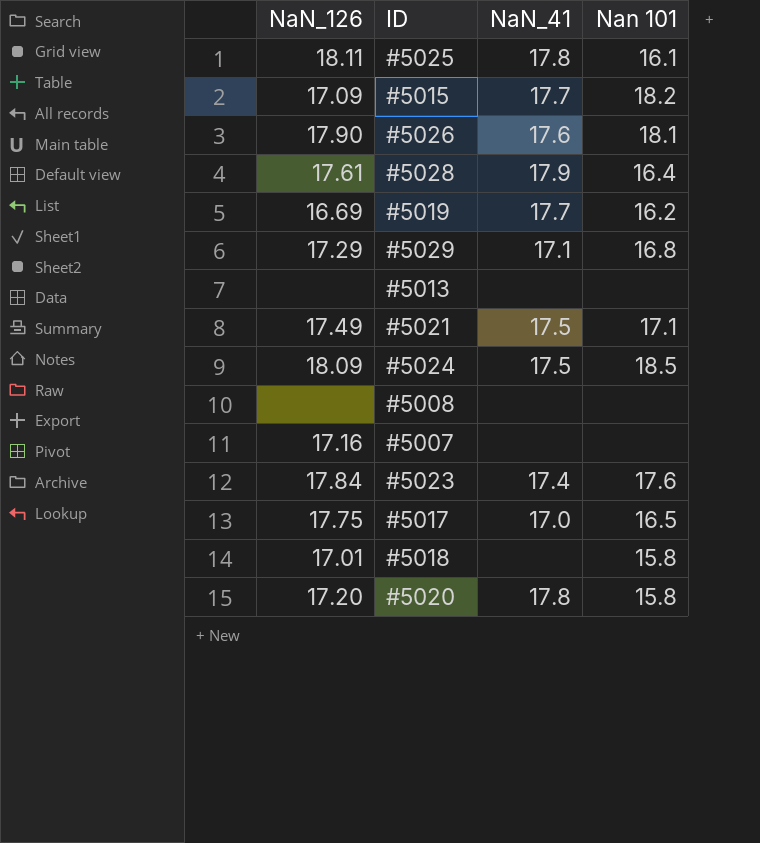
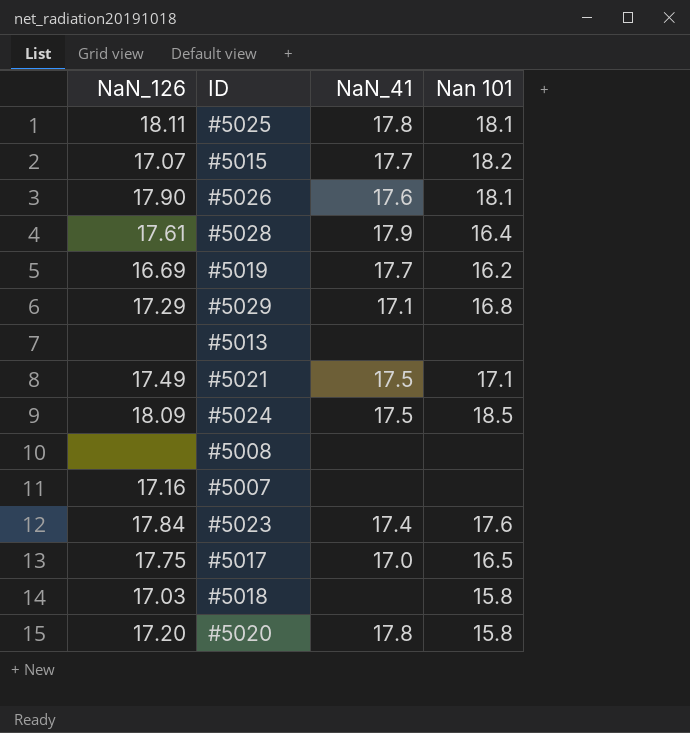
#5025 | Nan 101: 16.1 -> 18.1
#5015 | NaN_126: 17.09 -> 17.07
#5018 | NaN_126: 17.01 -> 17.03

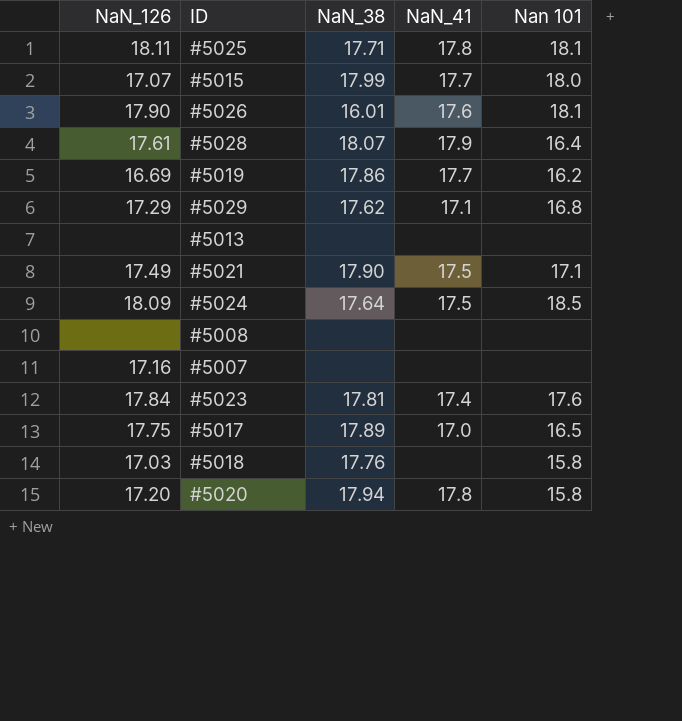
column NaN_38 | position: none -> 3
#5015 | Nan 101: 18.2 -> 18.0

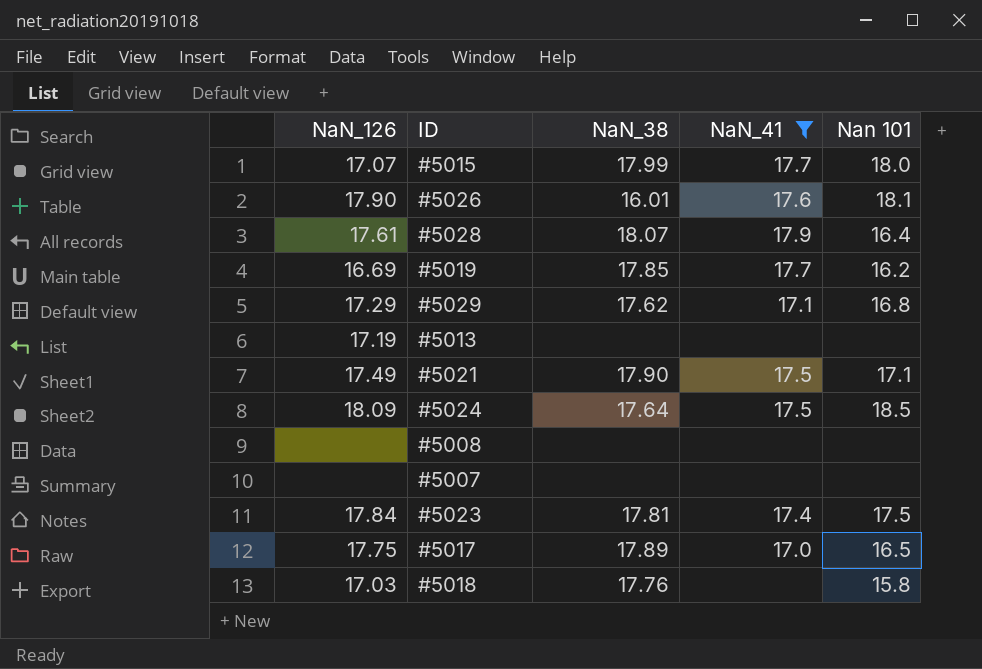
filter: none -> NaN_41 != 17.8
#5019 | NaN_38: 17.86 -> 17.85
#5013 | NaN_126: none -> 17.19
#5007 | NaN_126: 17.16 -> none
#5023 | Nan 101: 17.6 -> 17.5

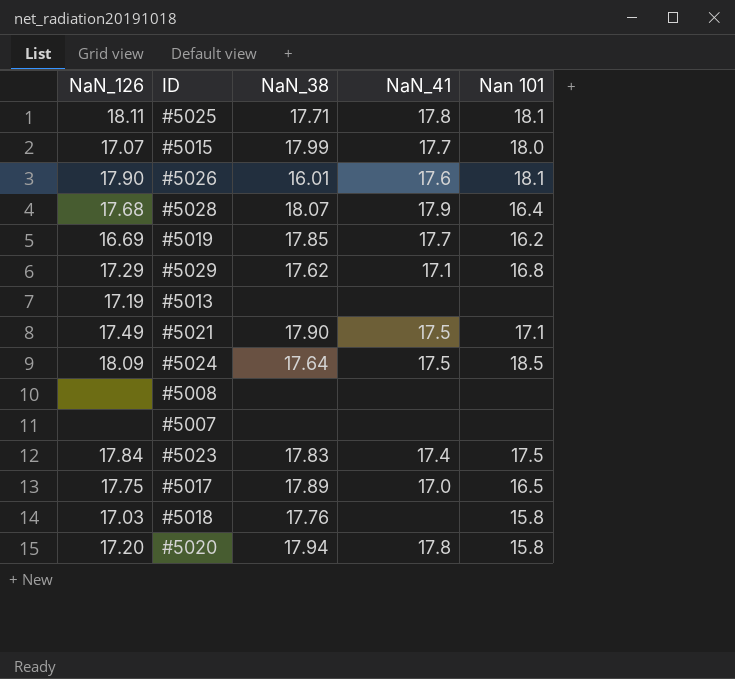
filter: NaN_41 != 17.8 -> none
#5028 | NaN_126: 17.61 -> 17.68
#5023 | NaN_38: 17.81 -> 17.83

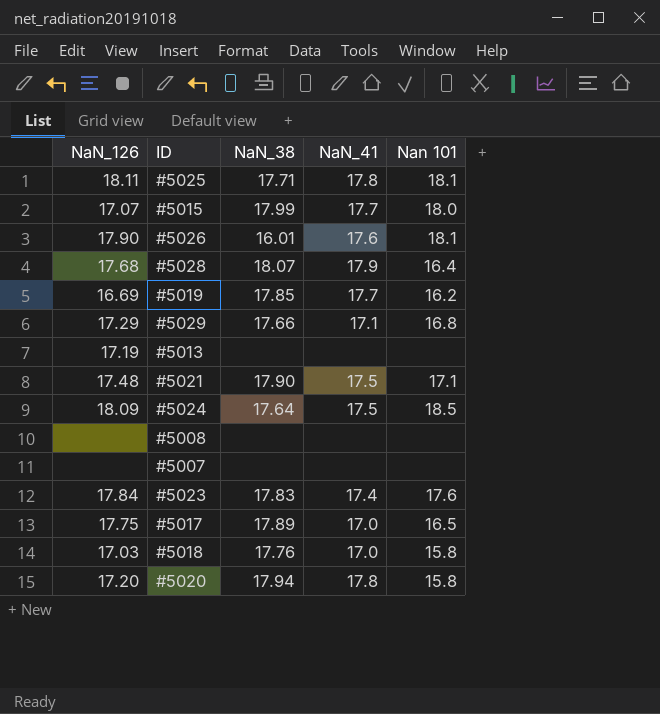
#5029 | NaN_38: 17.62 -> 17.66
#5021 | NaN_126: 17.49 -> 17.48
#5023 | Nan 101: 17.5 -> 17.6
#5018 | NaN_41: none -> 17.0

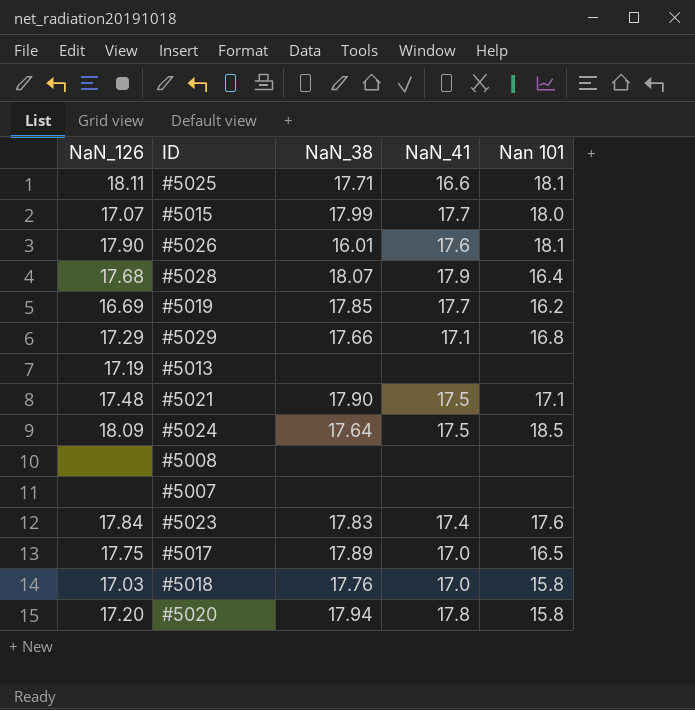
#5025 | NaN_41: 17.8 -> 16.6

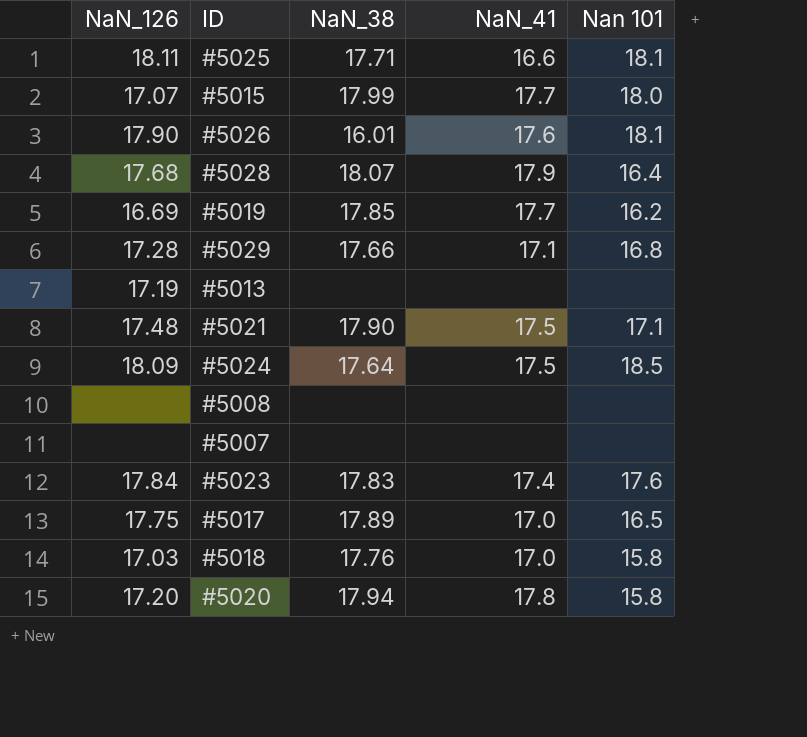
#5029 | NaN_126: 17.29 -> 17.28

